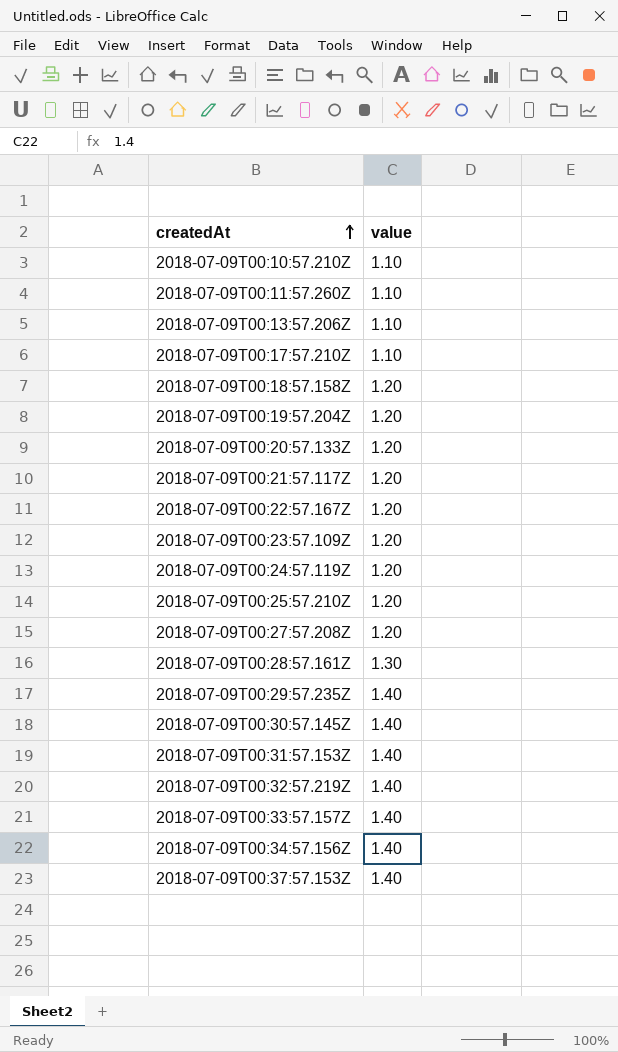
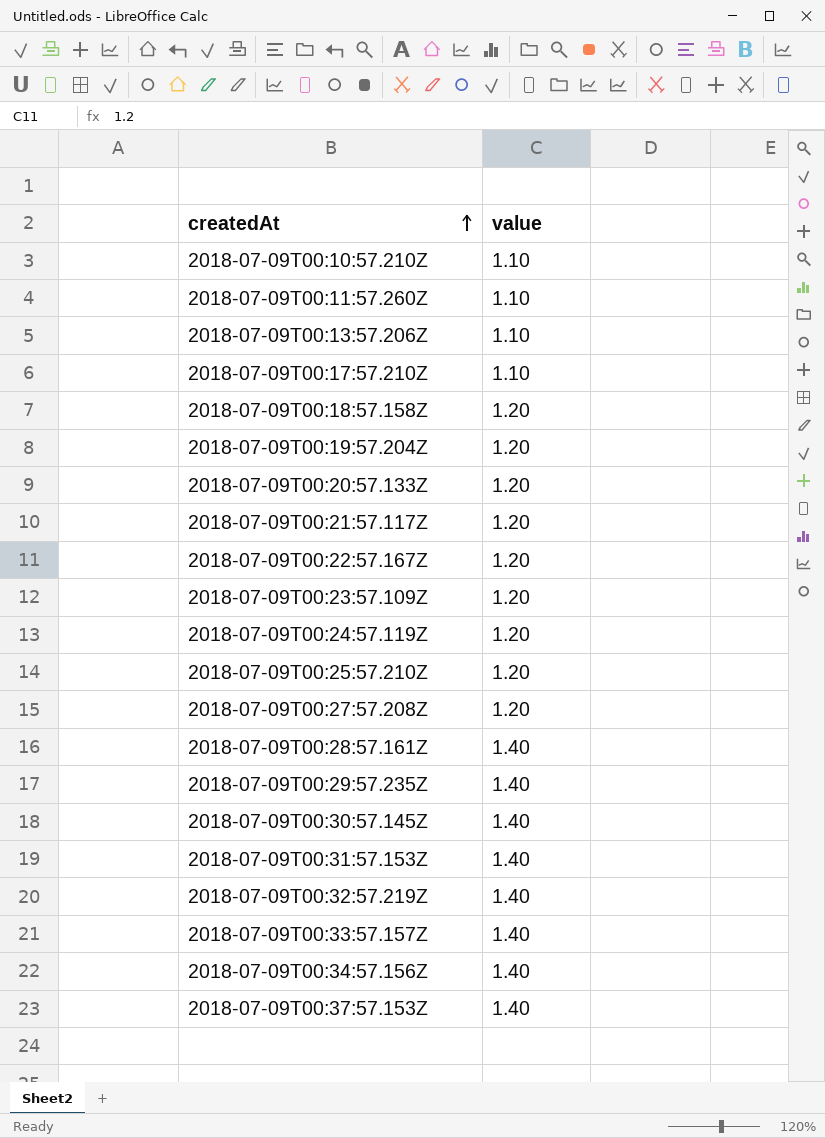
2018-07-09T00:28:57.161Z | value: 1.30 -> 1.40

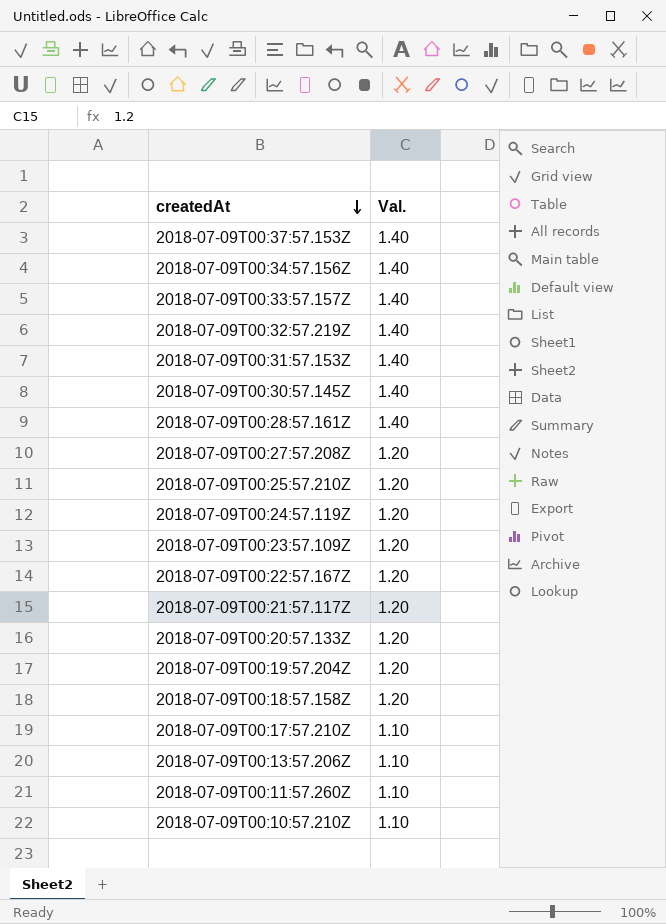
row order: createdAt ascending -> createdAt descending
column name: value -> Val.
row 2018-07-09T00:29:57.235Z: 1.40 -> none

